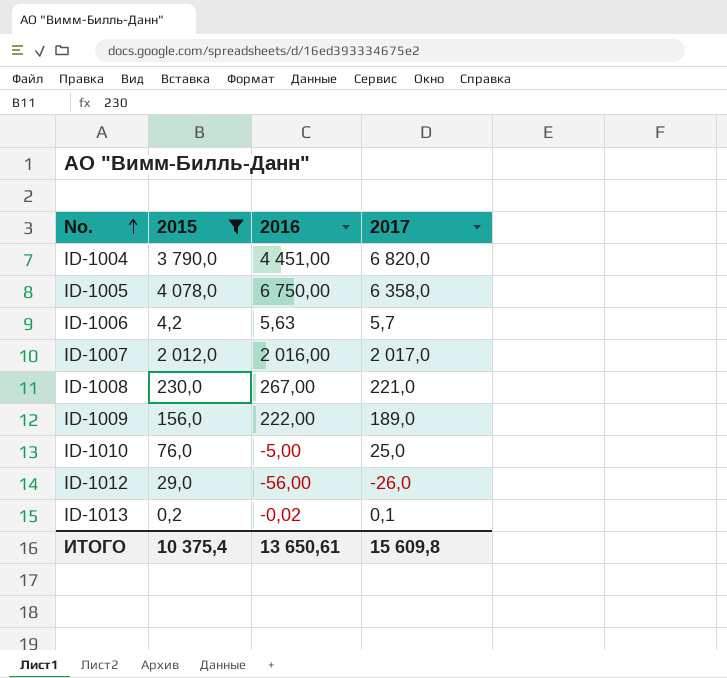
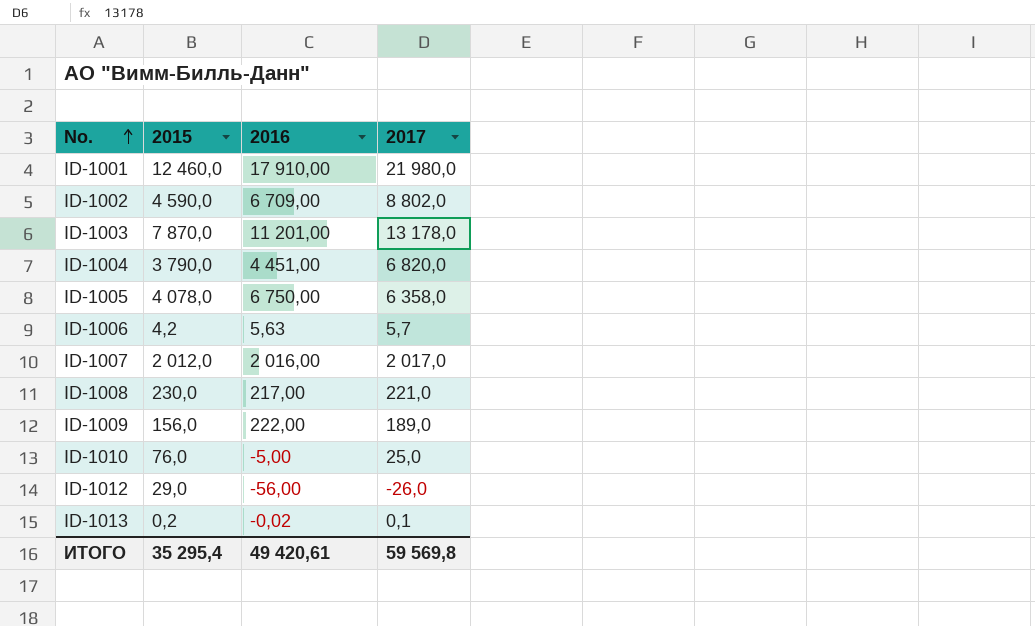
filter: 2015 <= 4 078,0 -> none
ID-1008 | 2016: 267,00 -> 217,00
ИТОГО | 2015: 10 375,4 -> 35 295,4
ИТОГО | 2016: 13 650,61 -> 49 420,61
ИТОГО | 2017: 15 609,8 -> 59 569,8

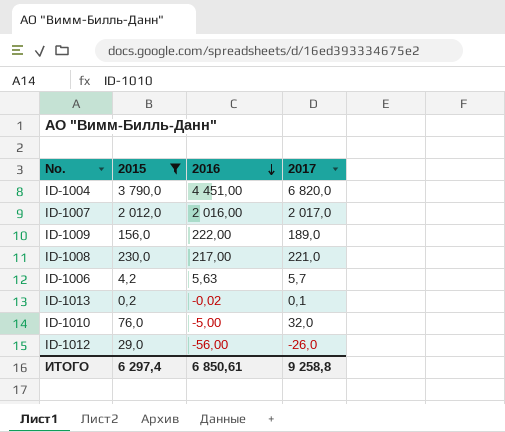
filter: none -> 2015 <= 3 790,0
row order: No. ascending -> 2016 descending
ID-1010 | 2017: 25,0 -> 32,0
ИТОГО | 2015: 35 295,4 -> 6 297,4
ИТОГО | 2016: 49 420,61 -> 6 850,61
ИТОГО | 2017: 59 569,8 -> 9 258,8

